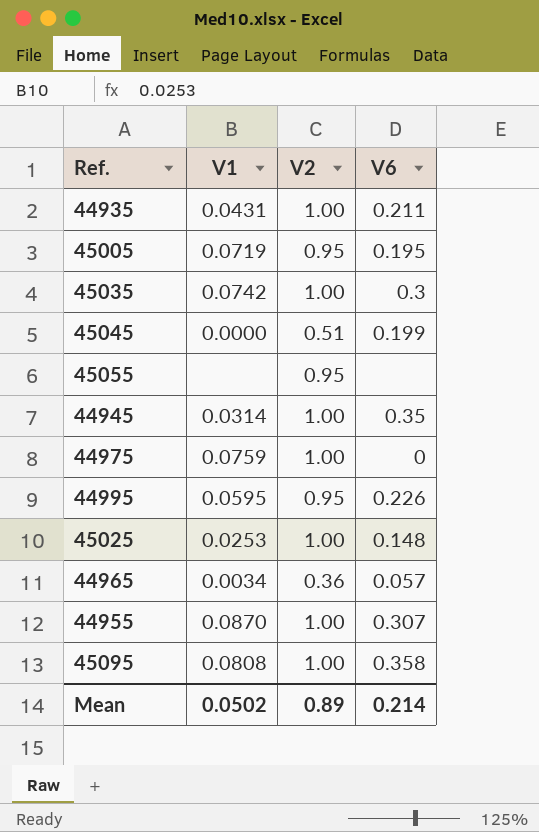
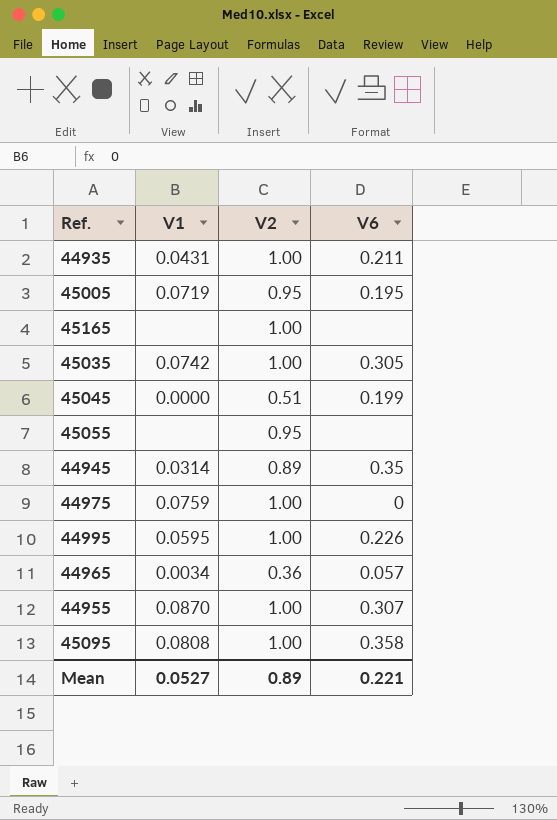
row 45025: 0.0253 | 1.00 | 0.148 -> none
row 45165: none -> none | 1.00 | none
45035 | V6: 0.3 -> 0.305
44945 | V2: 1.00 -> 0.89
44995 | V2: 0.95 -> 1.00
Mean | V1: 0.0502 -> 0.0527
Mean | V6: 0.214 -> 0.221

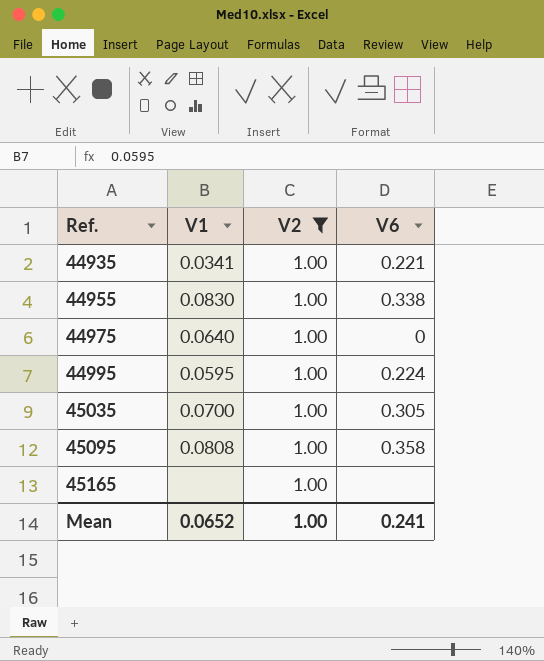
filter: none -> V2 = 1.00
row order: none -> Ref. ascending
44935 | V1: 0.0431 -> 0.0341
44935 | V6: 0.211 -> 0.221
44955 | V1: 0.0870 -> 0.0830
44955 | V6: 0.307 -> 0.338
44975 | V1: 0.0759 -> 0.0640
44995 | V6: 0.226 -> 0.224
45035 | V1: 0.0742 -> 0.0700
Mean | V1: 0.0527 -> 0.0652
Mean | V2: 0.89 -> 1.00
Mean | V6: 0.221 -> 0.241

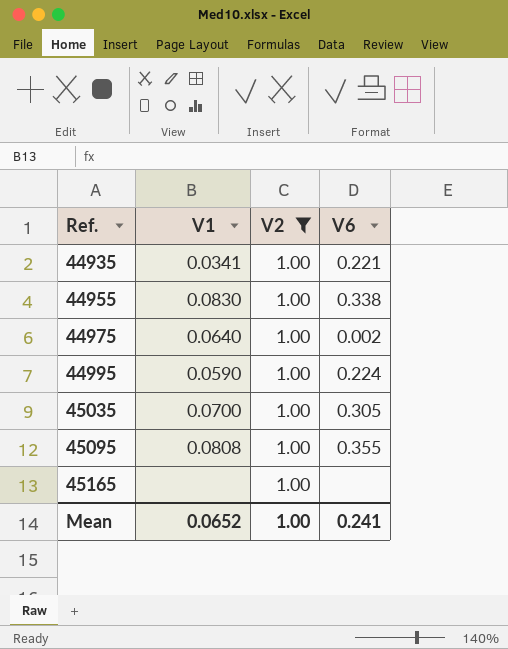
44975 | V6: 0 -> 0.002
44995 | V1: 0.0595 -> 0.0590
45095 | V6: 0.358 -> 0.355

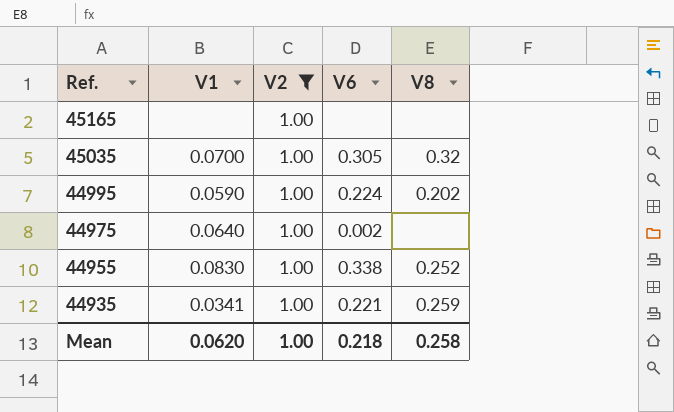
row order: Ref. ascending -> Ref. descending
column V8 | position: none -> 5
row 45095: 0.0808 | 1.00 | 0.355 -> none
Mean | V1: 0.0652 -> 0.0620
Mean | V6: 0.241 -> 0.218

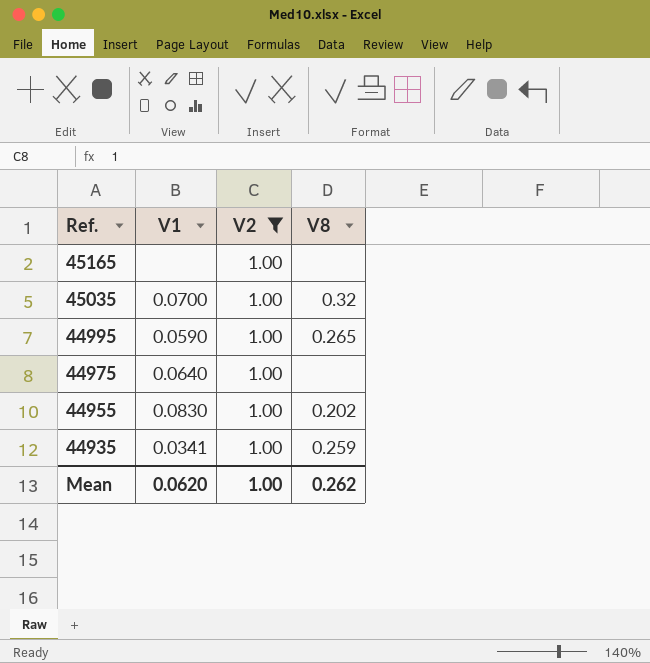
column V6 | position: 4 -> none
44995 | V8: 0.202 -> 0.265
44955 | V8: 0.252 -> 0.202
Mean | V8: 0.258 -> 0.262

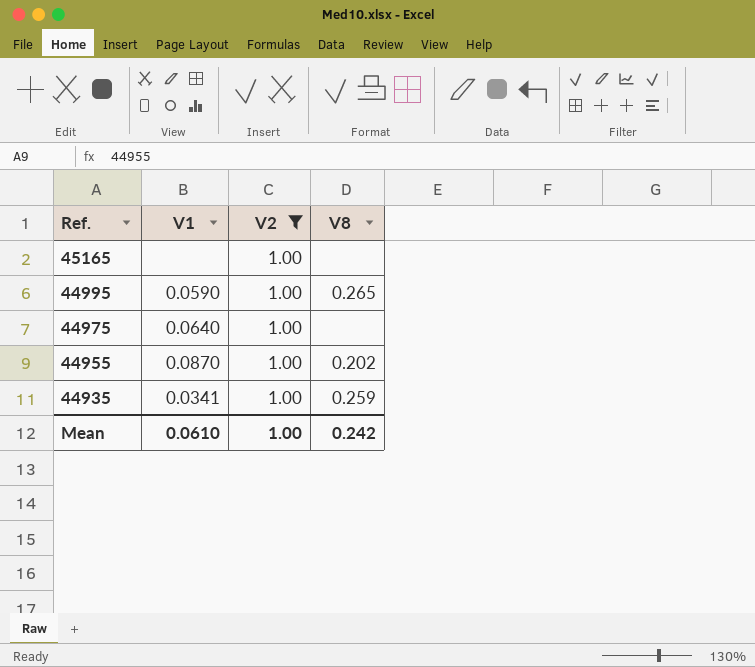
row 45035: 0.0700 | 1.00 | 0.32 -> none
44955 | V1: 0.0830 -> 0.0870
Mean | V1: 0.0620 -> 0.0610
Mean | V8: 0.262 -> 0.242

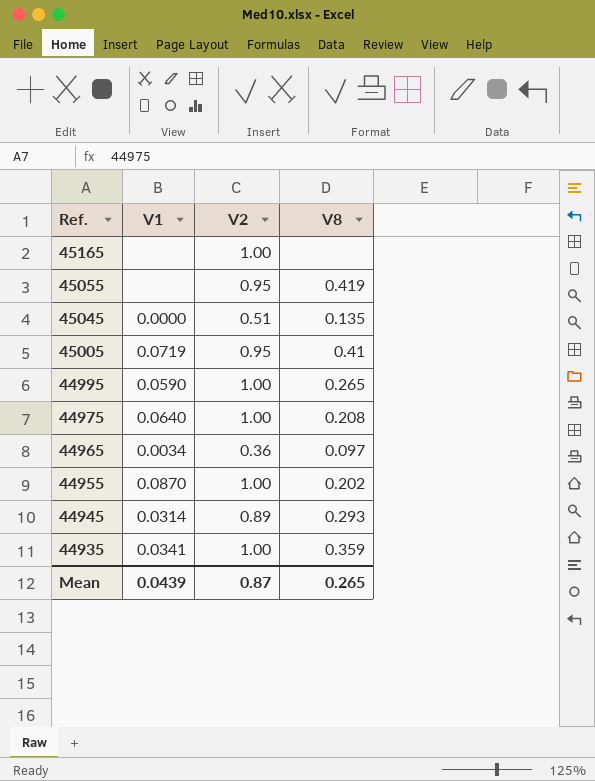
filter: V2 = 1.00 -> none
44975 | V8: none -> 0.208
44935 | V8: 0.259 -> 0.359
Mean | V1: 0.0610 -> 0.0439
Mean | V2: 1.00 -> 0.87
Mean | V8: 0.242 -> 0.265

